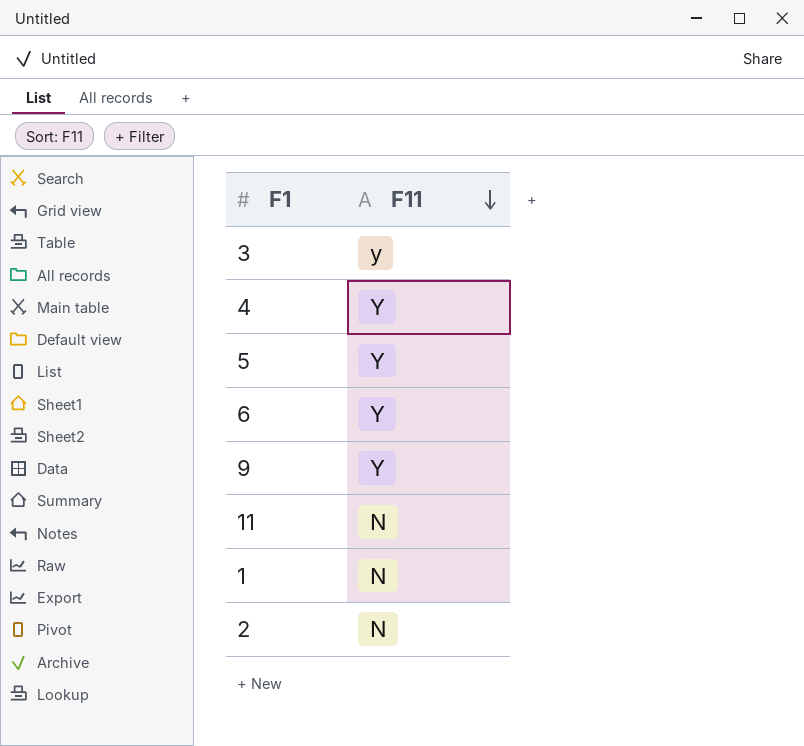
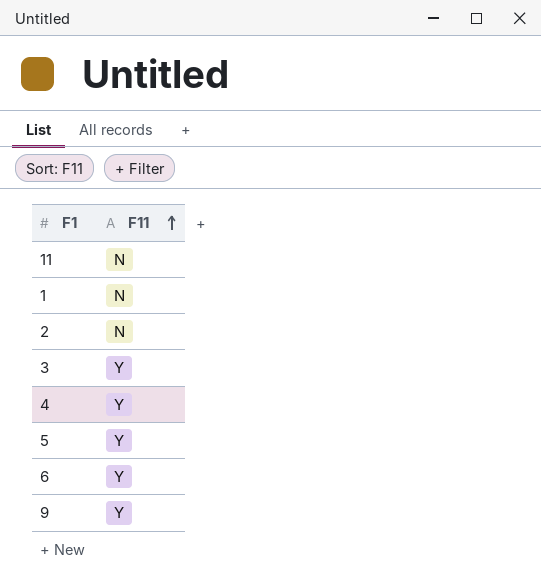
row order: F11 descending -> F11 ascending
3 | F11: y -> Y

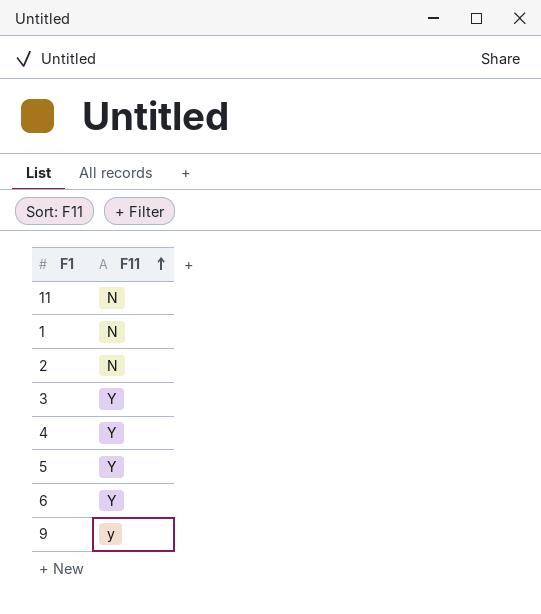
9 | F11: Y -> y

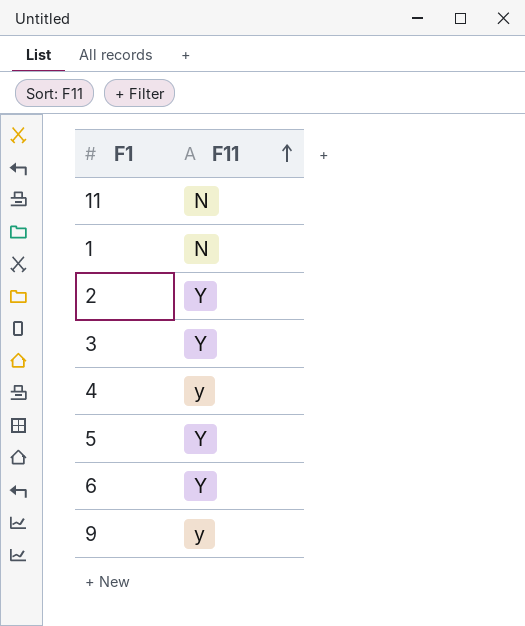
2 | F11: N -> Y
4 | F11: Y -> y

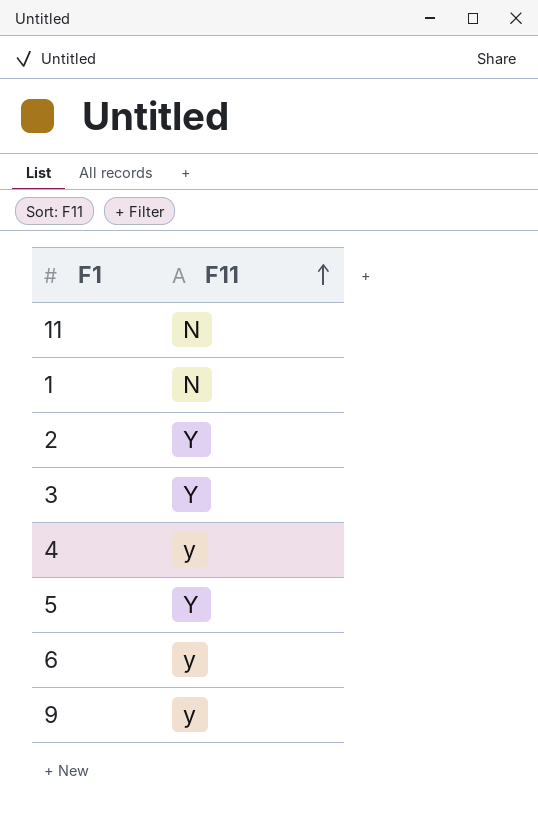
6 | F11: Y -> y

